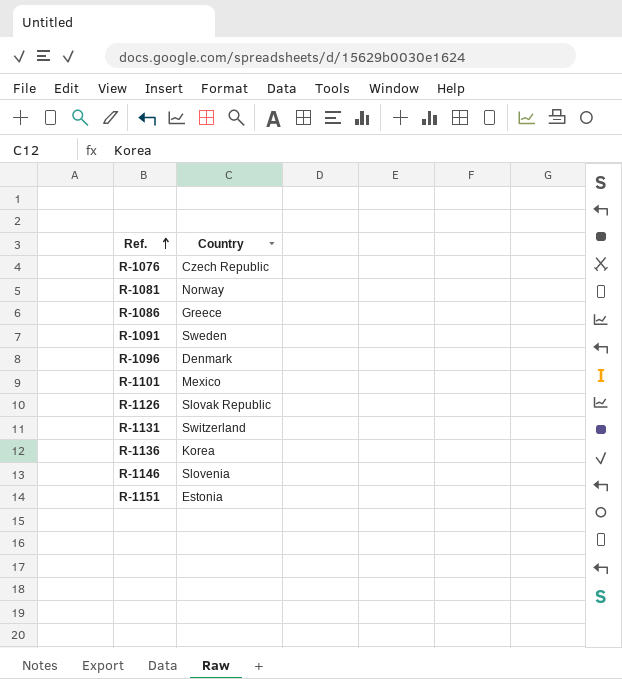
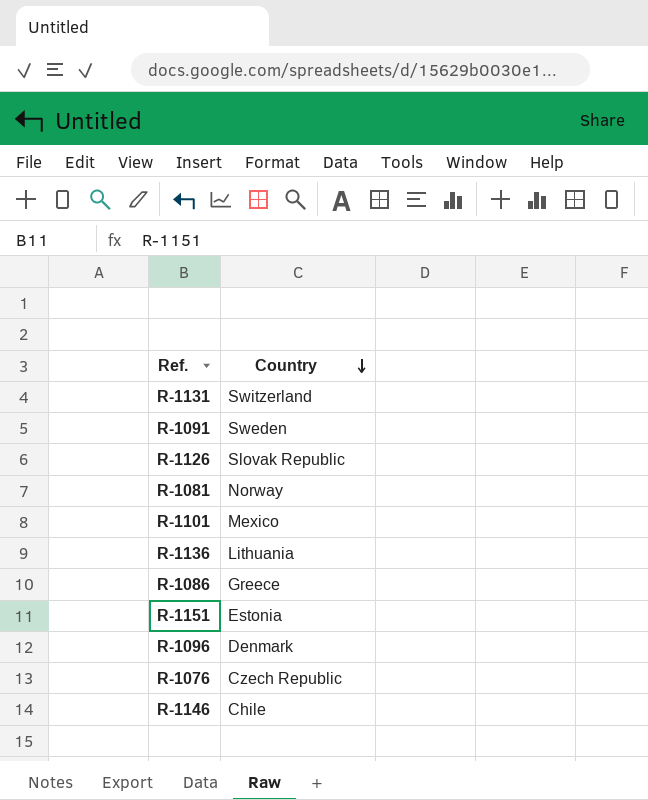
row order: Ref. ascending -> Country descending
R-1136 | Country: Korea -> Lithuania
R-1146 | Country: Slovenia -> Chile

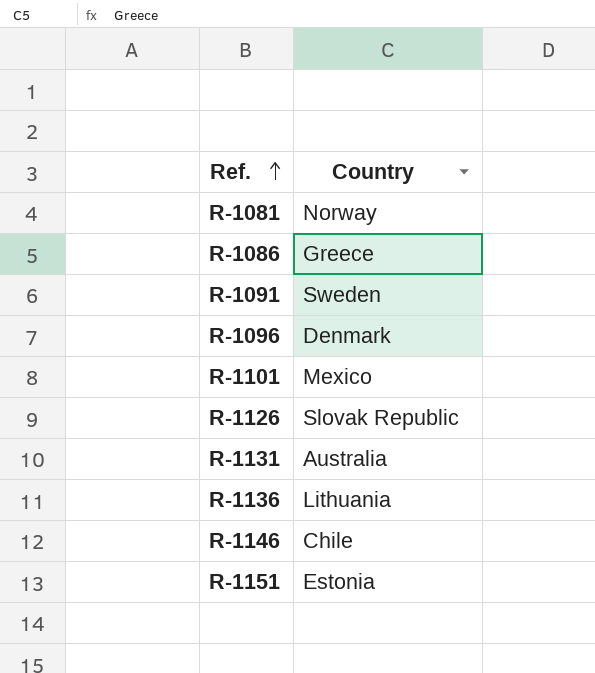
row order: Country descending -> Ref. ascending
row R-1076: Czech Republic -> none
R-1131 | Country: Switzerland -> Australia

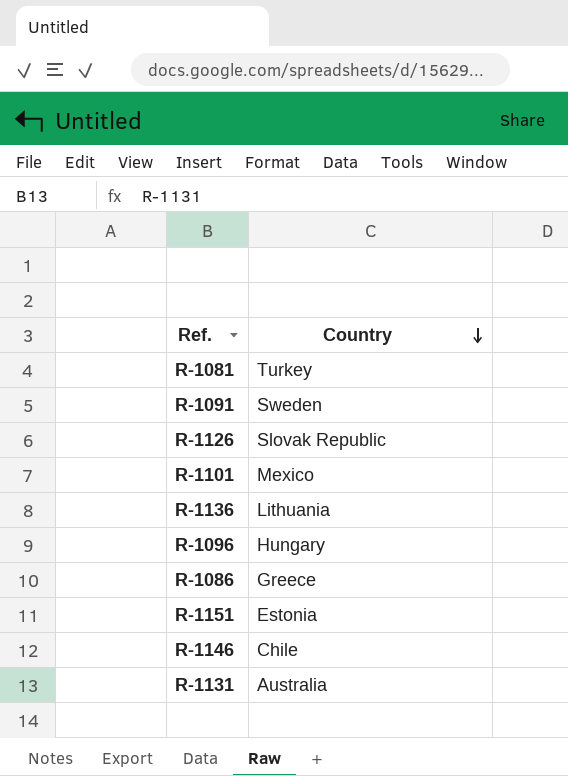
row order: Ref. ascending -> Country descending
R-1081 | Country: Norway -> Turkey
R-1096 | Country: Denmark -> Hungary

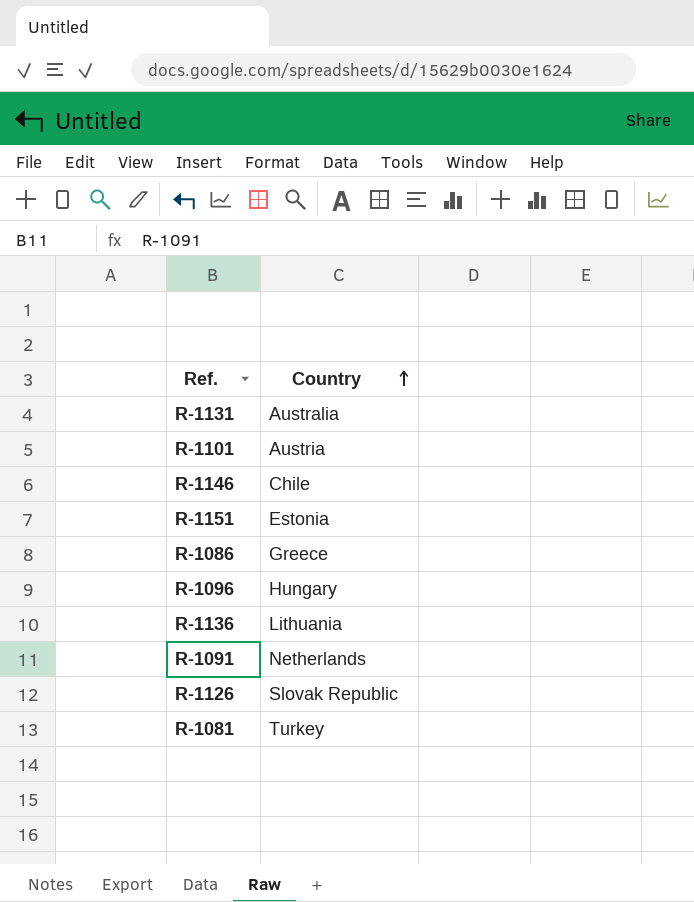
row order: Country descending -> Country ascending
R-1101 | Country: Mexico -> Austria
R-1091 | Country: Sweden -> Netherlands

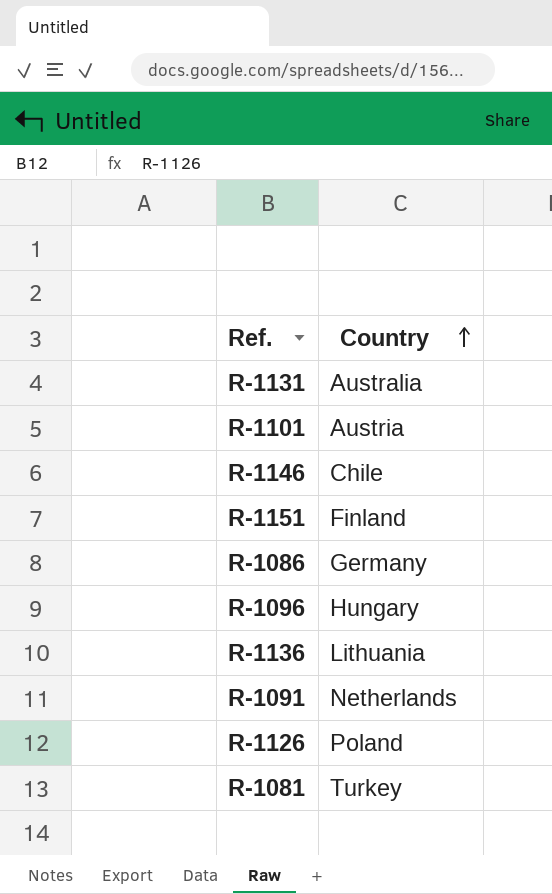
R-1151 | Country: Estonia -> Finland
R-1086 | Country: Greece -> Germany
R-1126 | Country: Slovak Republic -> Poland

